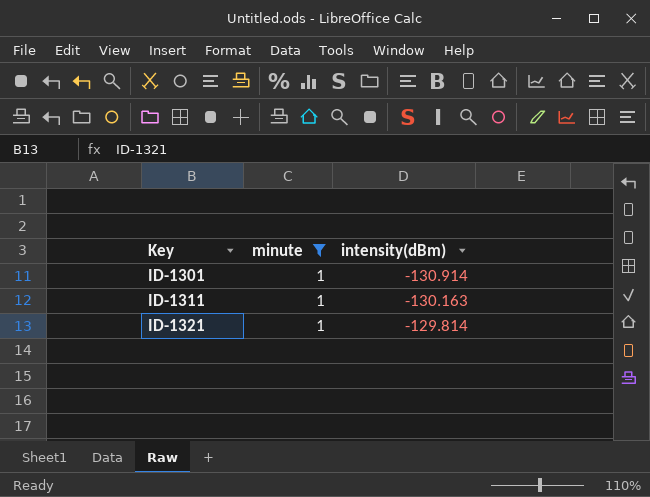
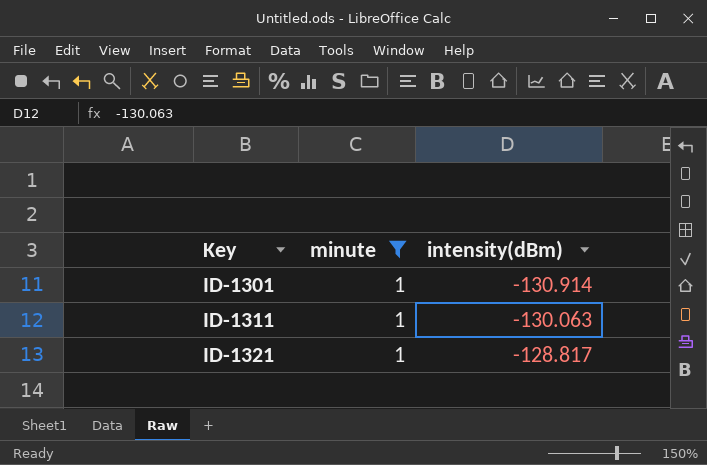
ID-1311 | intensity(dBm): -130.163 -> -130.063
ID-1321 | intensity(dBm): -129.814 -> -128.817

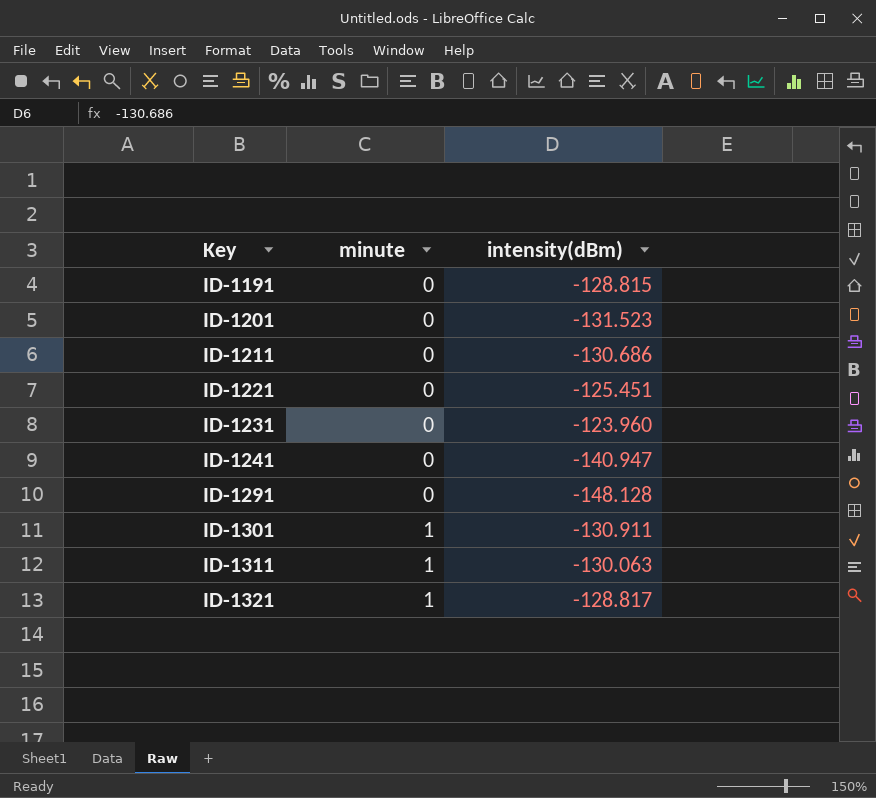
filter: minute = 1 -> none
ID-1301 | intensity(dBm): -130.914 -> -130.911

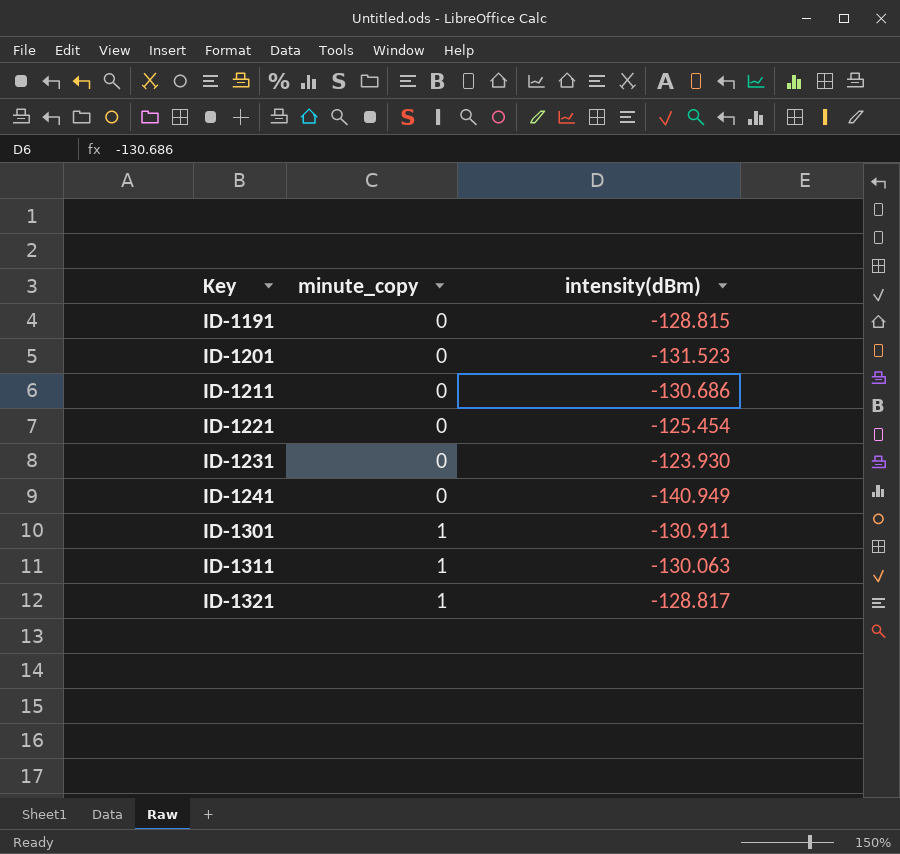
column name: minute -> minute_copy
row ID-1291: 0 | -148.128 -> none
ID-1221 | intensity(dBm): -125.451 -> -125.454
ID-1231 | intensity(dBm): -123.960 -> -123.930
ID-1241 | intensity(dBm): -140.947 -> -140.949

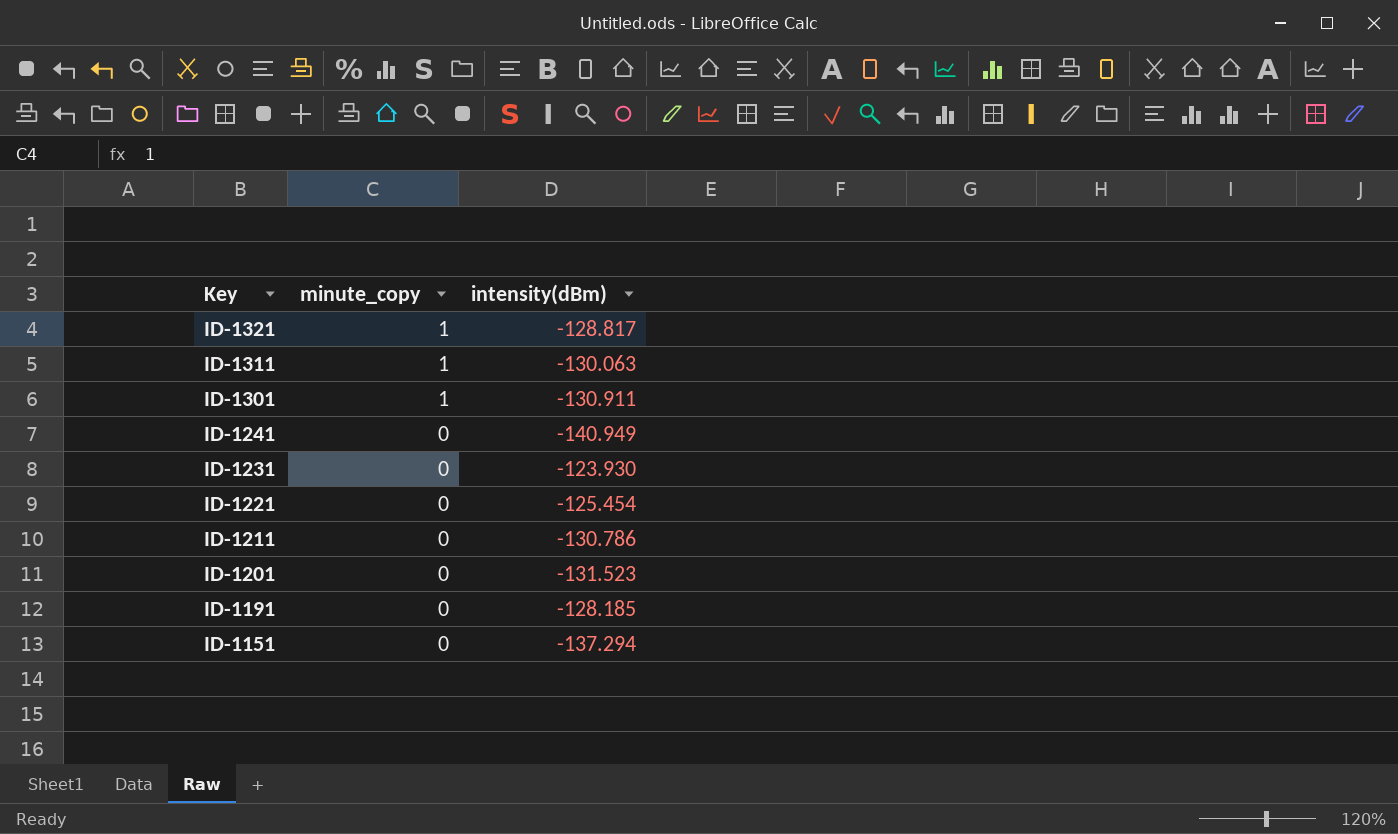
row order: Key ascending -> Key descending
ID-1211 | intensity(dBm): -130.686 -> -130.786
ID-1191 | intensity(dBm): -128.815 -> -128.185
row ID-1151: none -> 0 | -137.294

